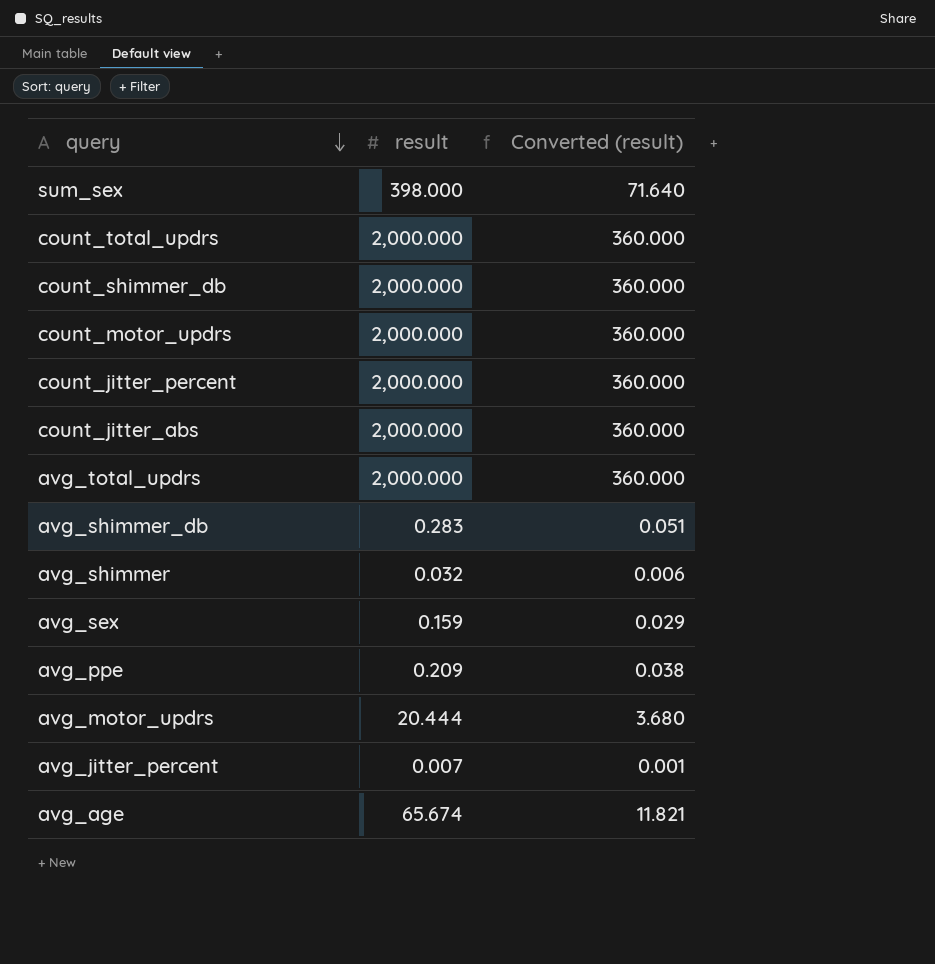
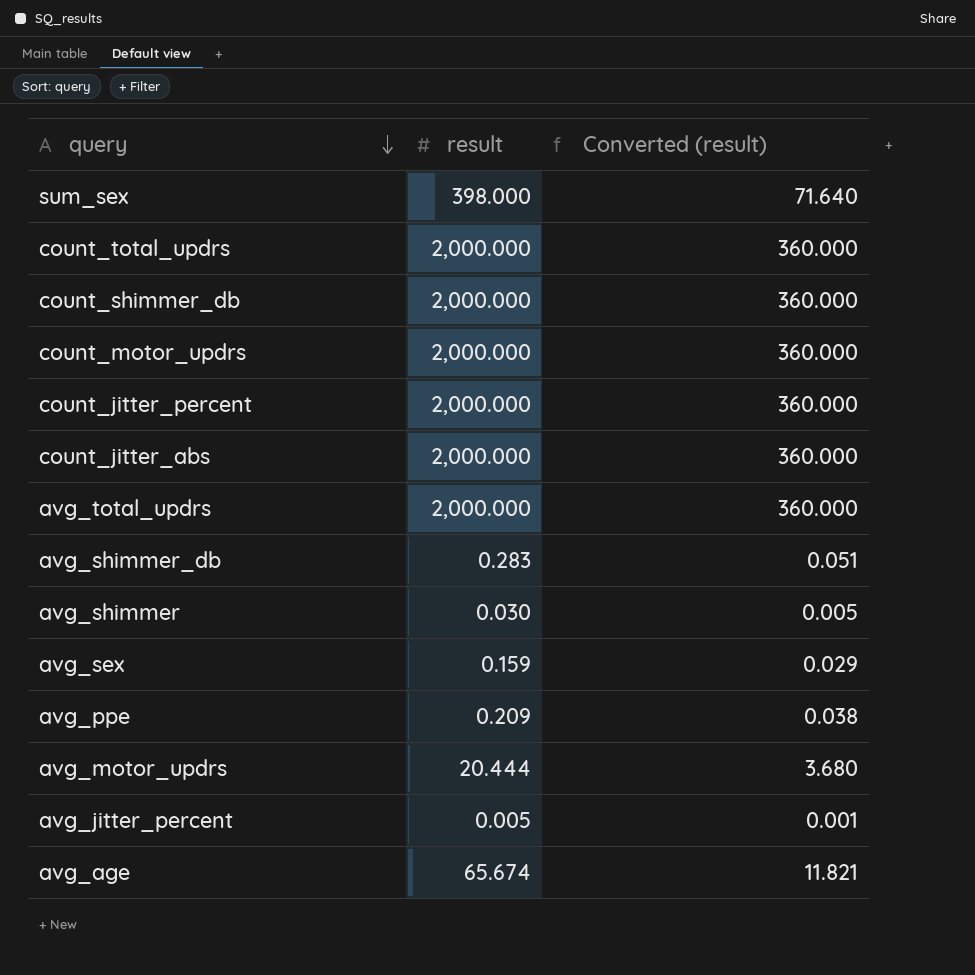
avg_shimmer | result: 0.032 -> 0.030
avg_shimmer | Converted (result): 0.006 -> 0.005
avg_jitter_percent | result: 0.007 -> 0.005

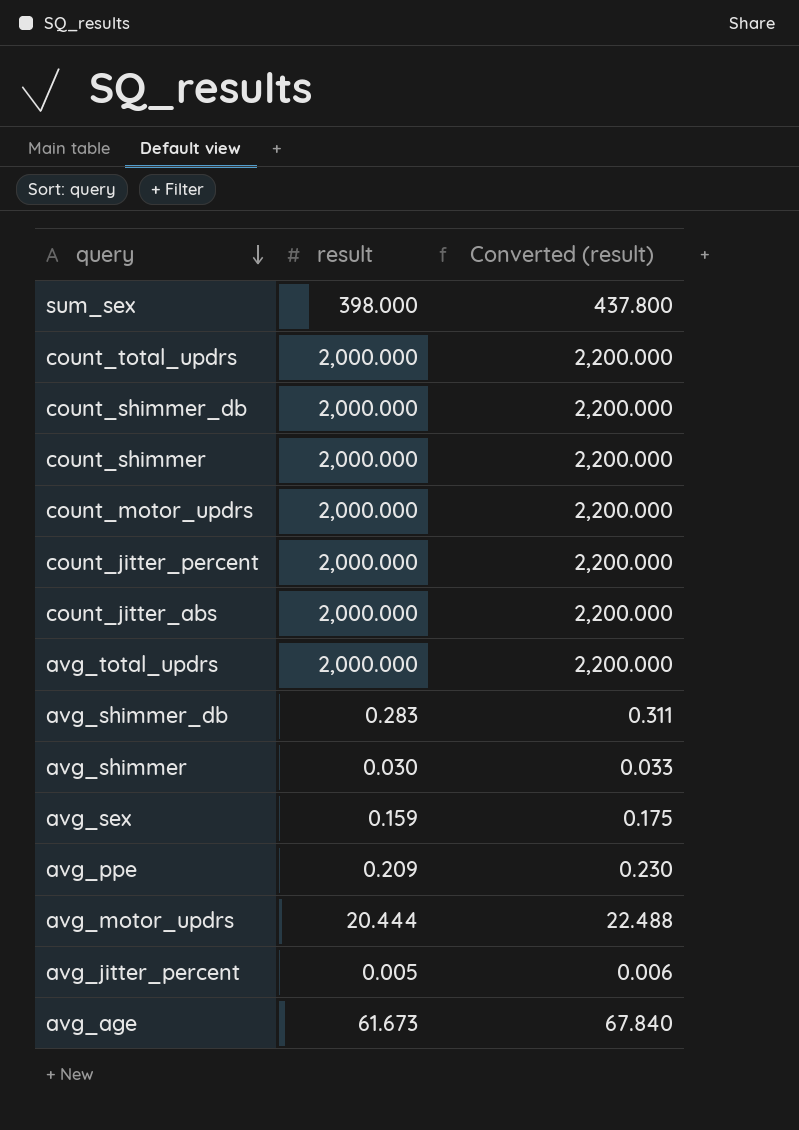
column Converted (result) | formula: [result] * 0.18 -> [result] * 1.1
row count_shimmer: none -> 2,000.000 | 2,200.000
avg_age | result: 65.674 -> 61.673

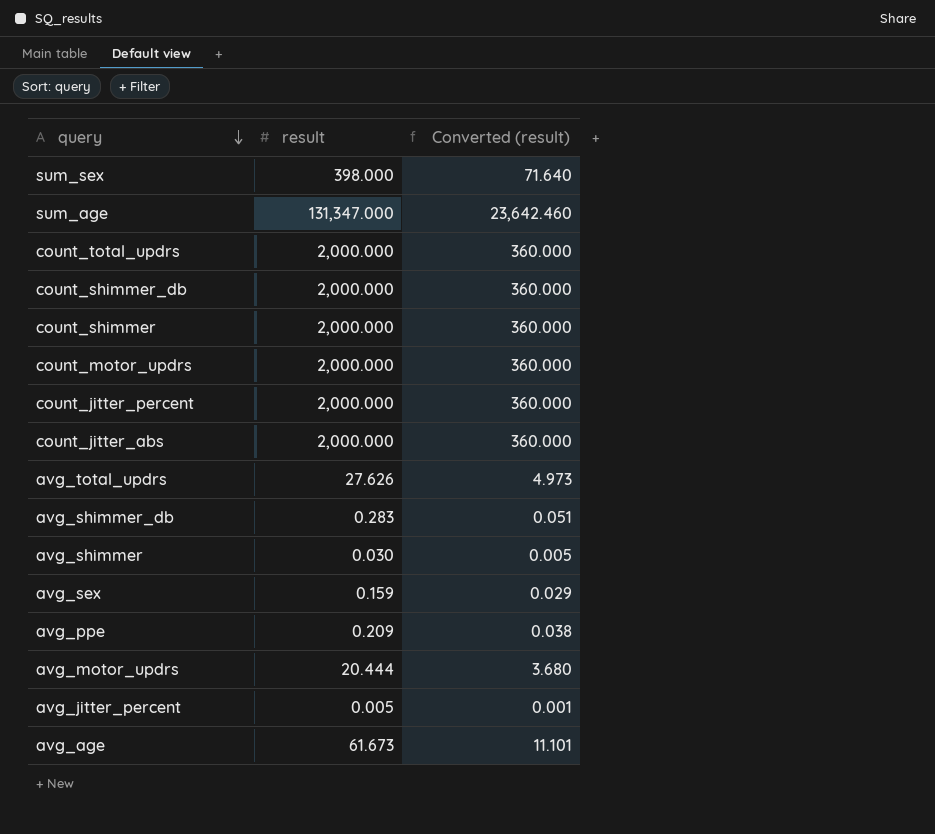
column Converted (result) | formula: [result] * 1.1 -> [result] * 0.18
row sum_age: none -> 131,347.000 | 23,642.460
avg_total_updrs | result: 2,000.000 -> 27.626

